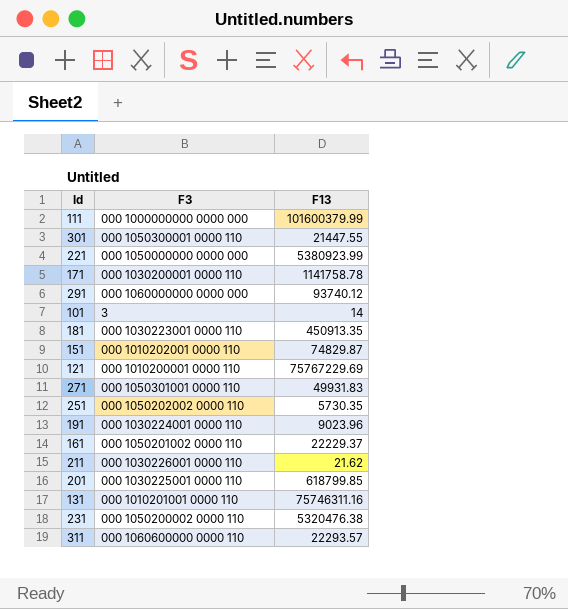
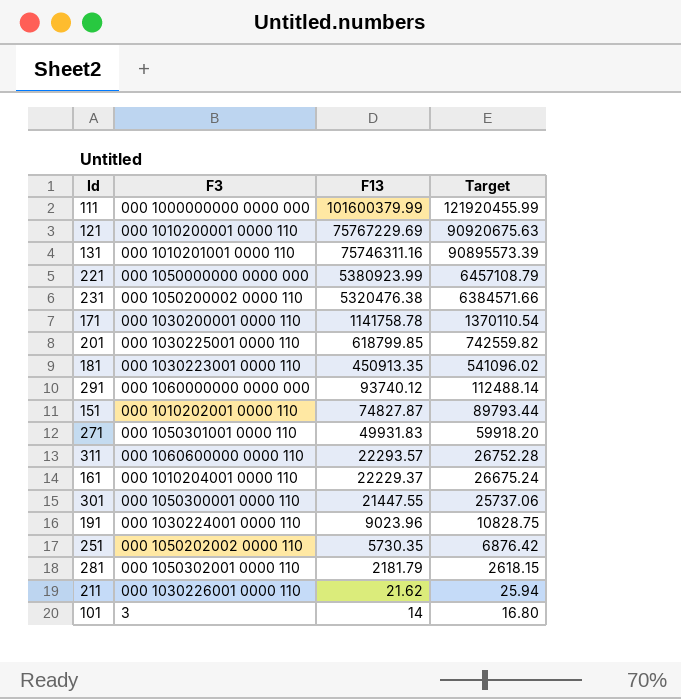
row order: none -> F13 descending
column Target | formula: none -> [F13] * 1.2
151 | F13: 74829.87 -> 74827.87
161 | F3: 000 1050201002 0000 110 -> 000 1010204001 0000 110
row 281: none -> 000 1050302001 0000 110 | 2181.79 | 2618.15

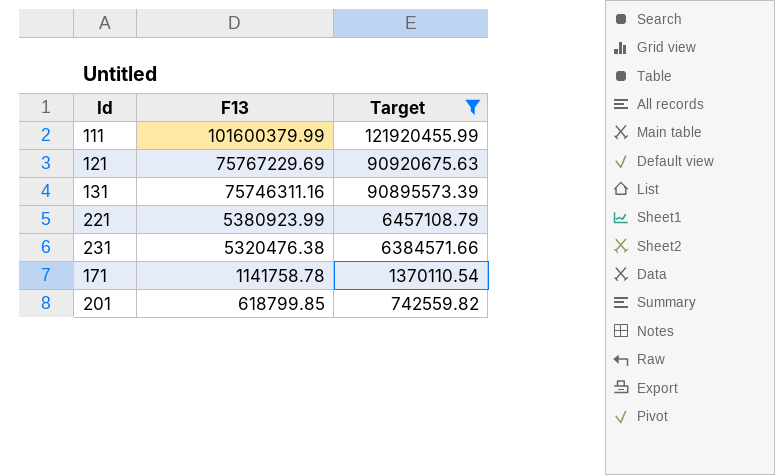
filter: none -> Target >= 742559.82
column F3 | position: 2 -> none

